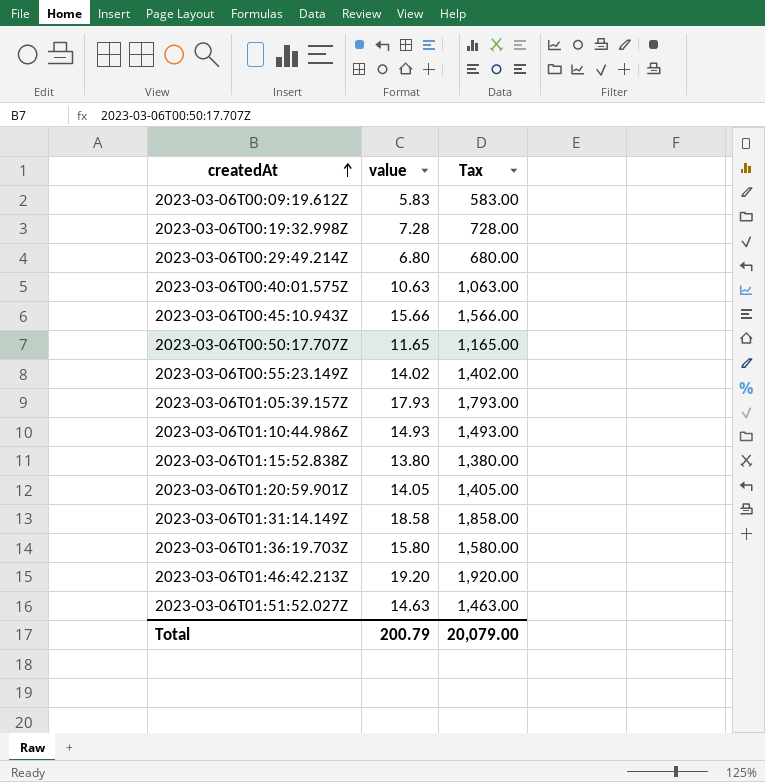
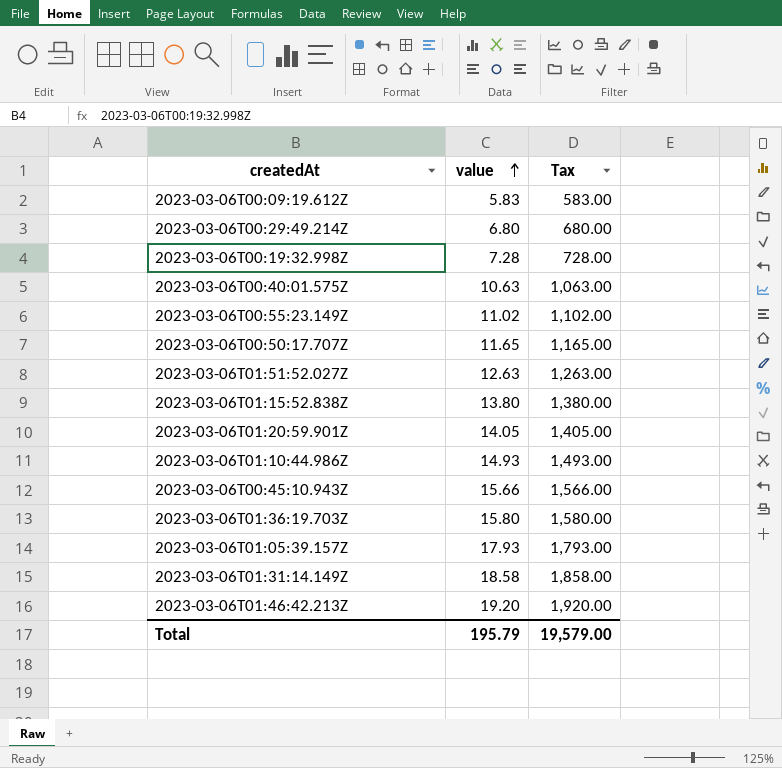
row order: createdAt ascending -> value ascending
2023-03-06T00:55:23.149Z | value: 14.02 -> 11.02
2023-03-06T00:55:23.149Z | Tax: 1,402.00 -> 1,102.00
2023-03-06T01:51:52.027Z | value: 14.63 -> 12.63
2023-03-06T01:51:52.027Z | Tax: 1,463.00 -> 1,263.00
Total | value: 200.79 -> 195.79
Total | Tax: 20,079.00 -> 19,579.00

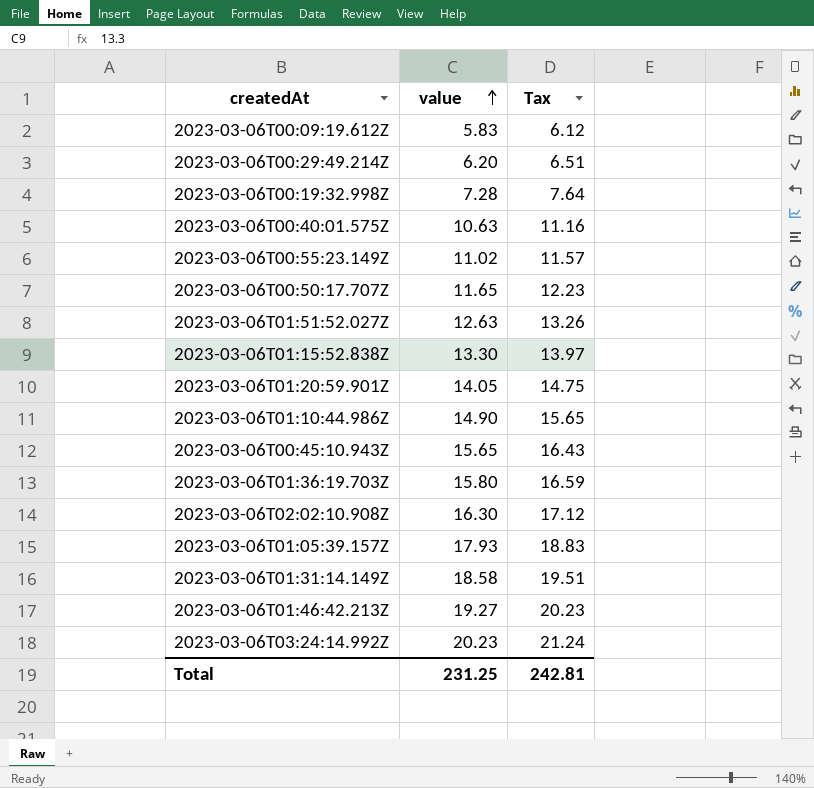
column Tax | formula: [value] * 100 -> [value] * 1.05
2023-03-06T00:29:49.214Z | value: 6.80 -> 6.20
2023-03-06T01:15:52.838Z | value: 13.80 -> 13.30
2023-03-06T01:10:44.986Z | value: 14.93 -> 14.90
2023-03-06T00:45:10.943Z | value: 15.66 -> 15.65
row 2023-03-06T02:02:10.908Z: none -> 16.30 | 17.12
2023-03-06T01:46:42.213Z | value: 19.20 -> 19.27
row 2023-03-06T03:24:14.992Z: none -> 20.23 | 21.24
Total | value: 195.79 -> 231.25
Total | Tax: 19,579.00 -> 242.81

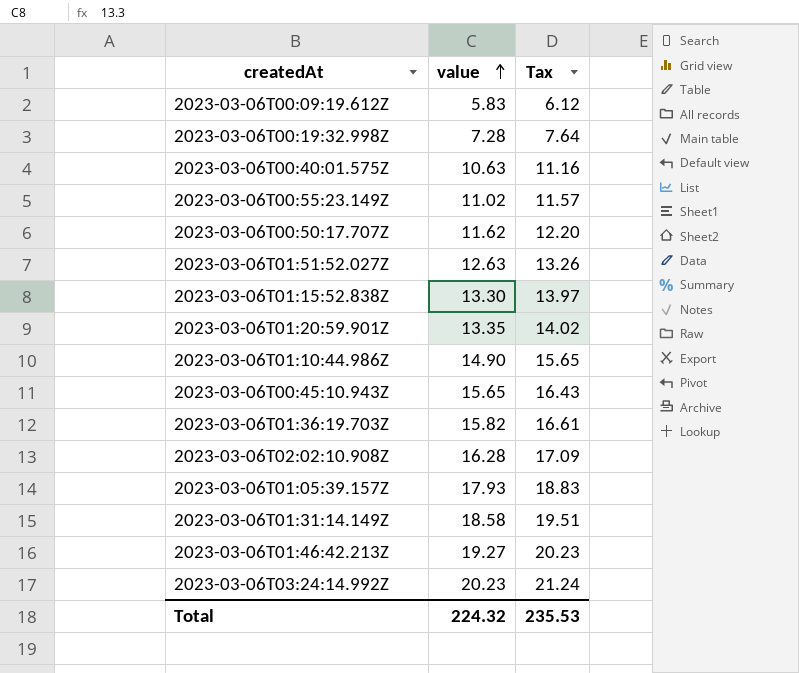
row 2023-03-06T00:29:49.214Z: 6.20 | 6.51 -> none
2023-03-06T00:50:17.707Z | value: 11.65 -> 11.62
2023-03-06T00:50:17.707Z | Tax: 12.23 -> 12.20
2023-03-06T01:20:59.901Z | value: 14.05 -> 13.35
2023-03-06T01:20:59.901Z | Tax: 14.75 -> 14.02
2023-03-06T01:36:19.703Z | value: 15.80 -> 15.82
2023-03-06T01:36:19.703Z | Tax: 16.59 -> 16.61
2023-03-06T02:02:10.908Z | value: 16.30 -> 16.28
2023-03-06T02:02:10.908Z | Tax: 17.12 -> 17.09
Total | value: 231.25 -> 224.32
Total | Tax: 242.81 -> 235.53

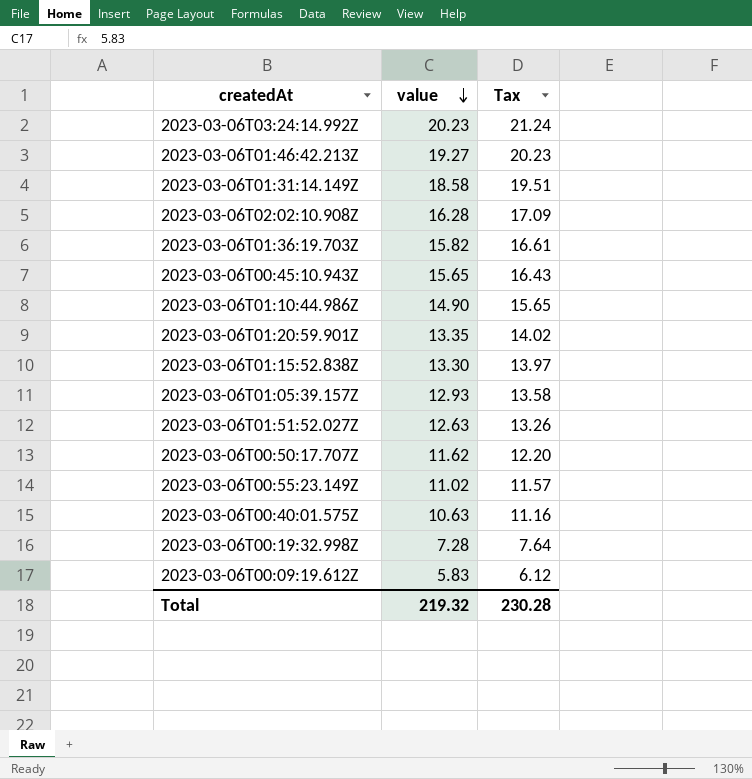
row order: value ascending -> value descending
2023-03-06T01:05:39.157Z | value: 17.93 -> 12.93
2023-03-06T01:05:39.157Z | Tax: 18.83 -> 13.58
Total | value: 224.32 -> 219.32
Total | Tax: 235.53 -> 230.28

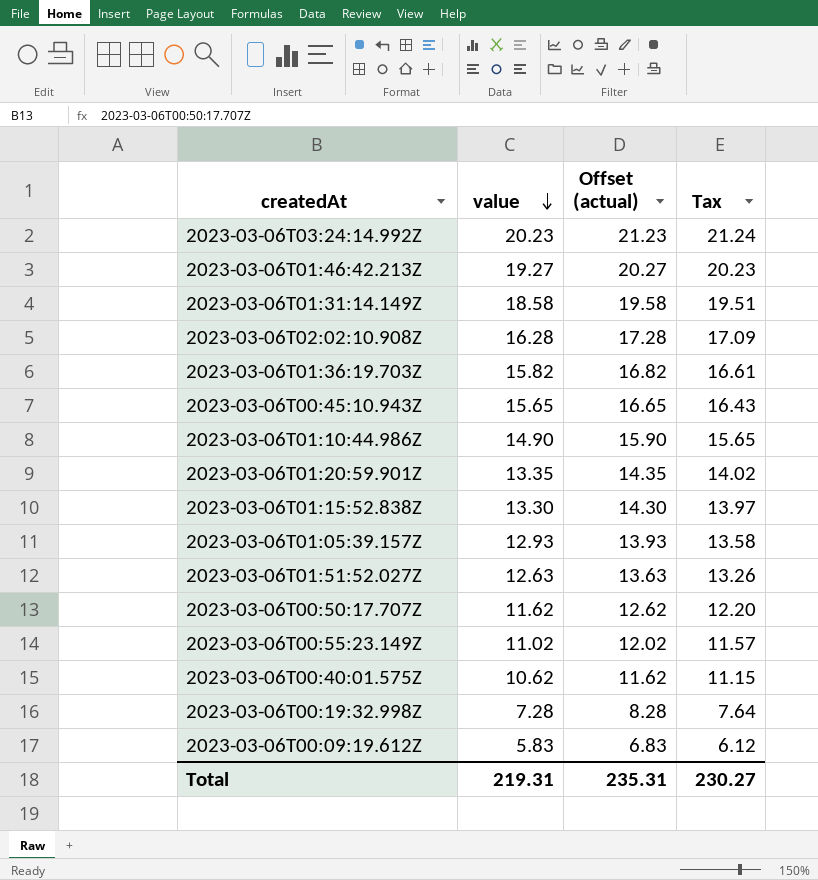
column Offset (actual) | formula: none -> [value] + 1
2023-03-06T00:40:01.575Z | value: 10.63 -> 10.62
2023-03-06T00:40:01.575Z | Tax: 11.16 -> 11.15
Total | value: 219.32 -> 219.31
Total | Tax: 230.28 -> 230.27

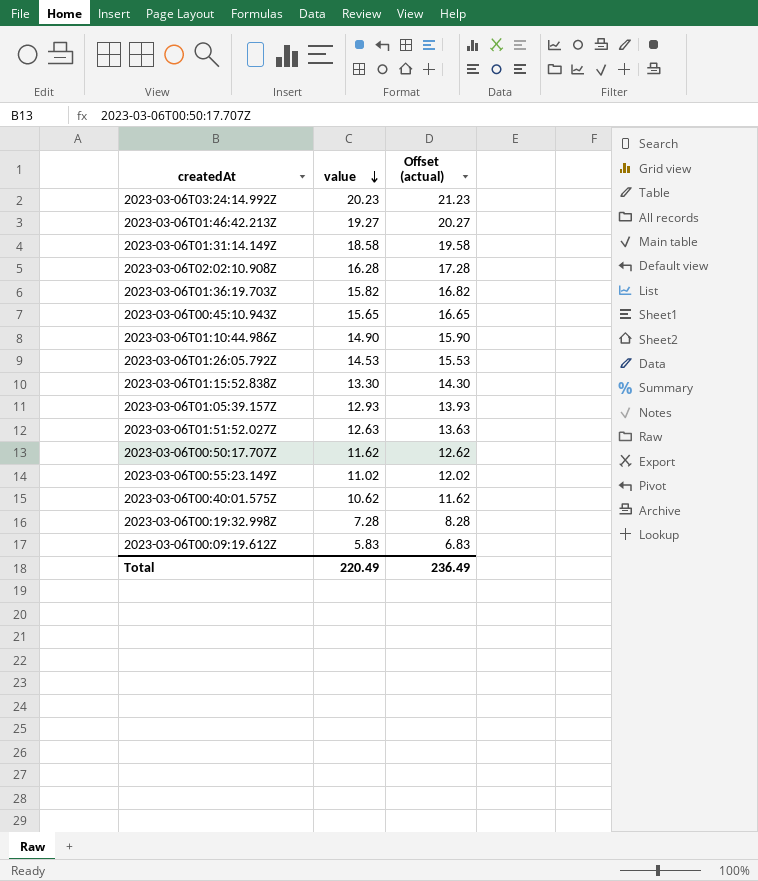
column Tax | formula: [value] * 1.05 -> none
row 2023-03-06T01:20:59.901Z: 13.35 | 14.35 | 14.02 -> none
row 2023-03-06T01:26:05.792Z: none -> 14.53 | 15.53
Total | value: 219.31 -> 220.49
Total | Offset (actual): 235.31 -> 236.49

